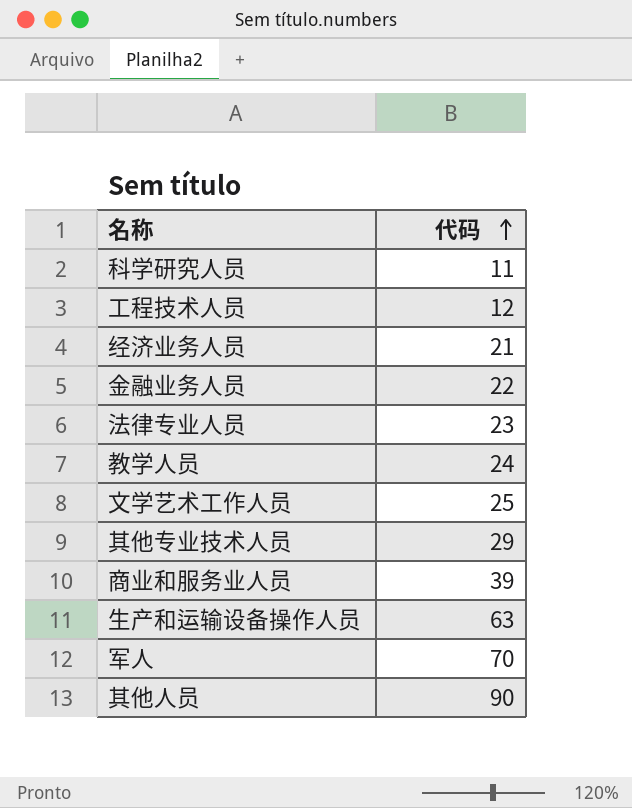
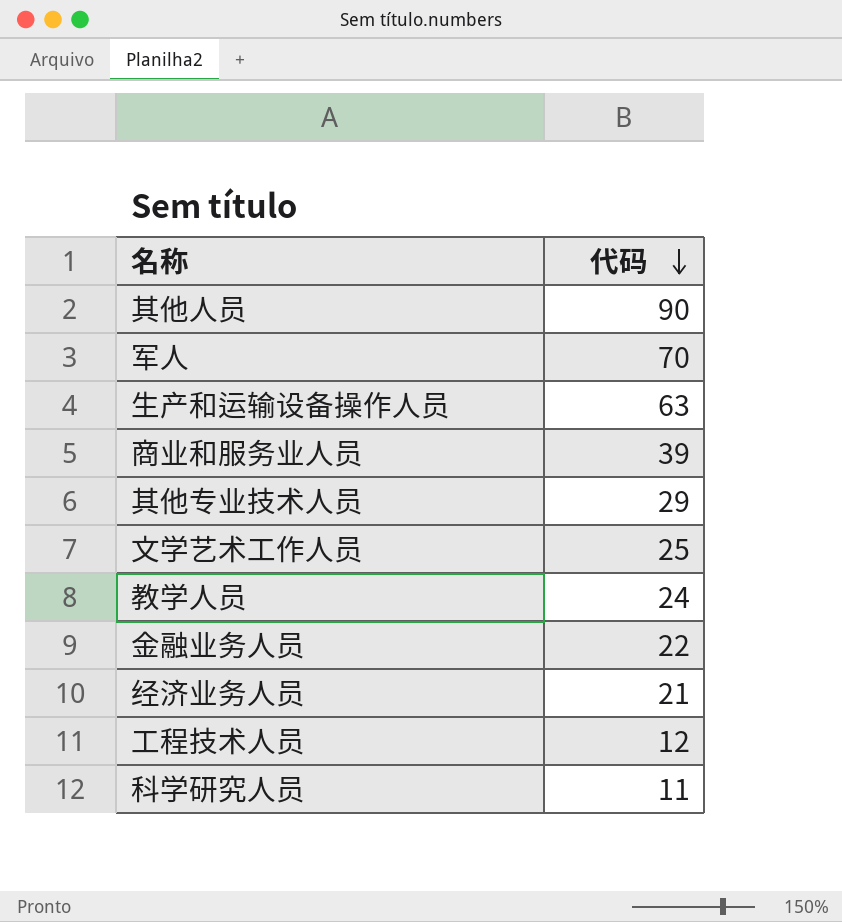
row order: 代码 ascending -> 代码 descending
row 法律专业人员: 23 -> none

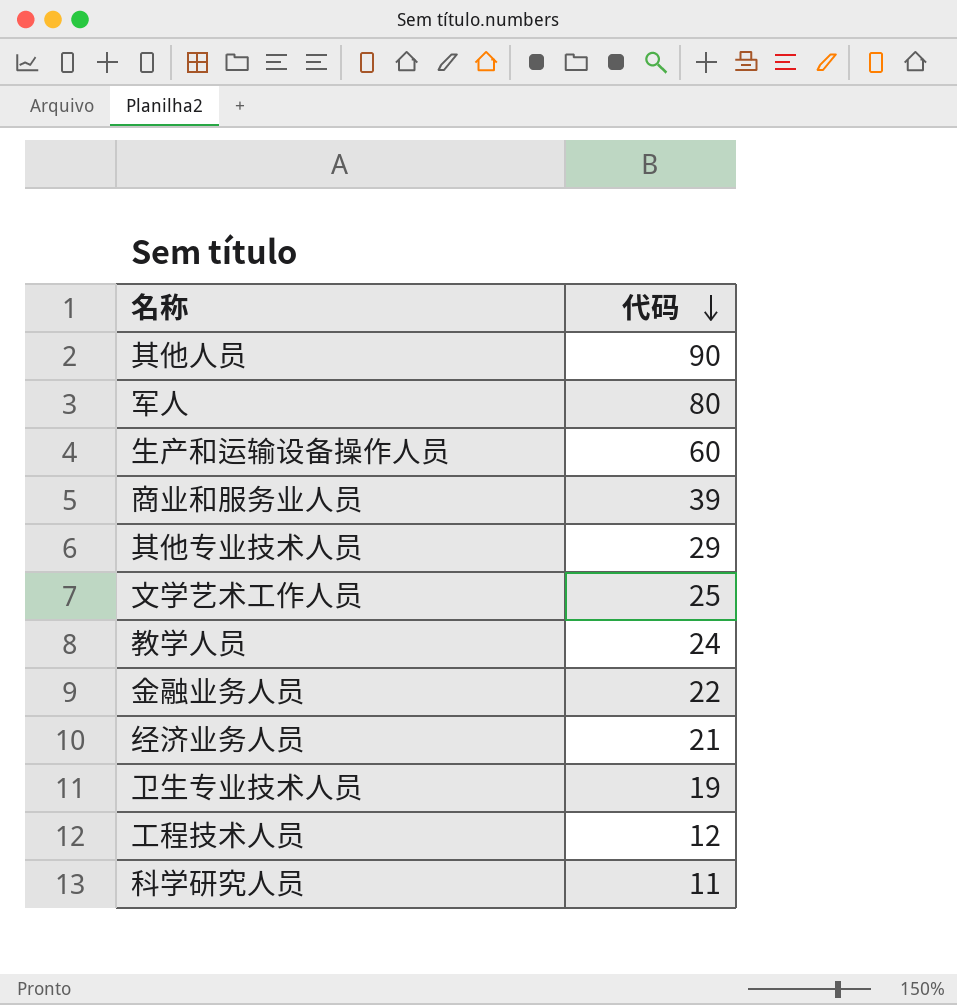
军人 | 代码: 70 -> 80
生产和运输设备操作人员 | 代码: 63 -> 60
row 卫生专业技术人员: none -> 19

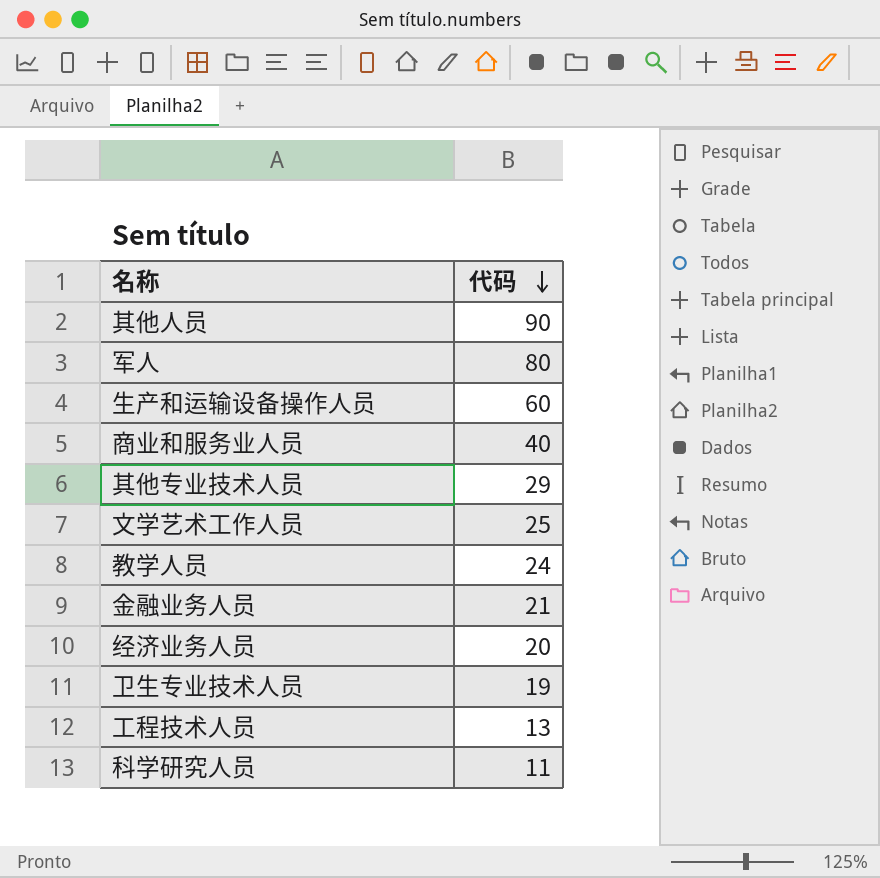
商业和服务业人员 | 代码: 39 -> 40
金融业务人员 | 代码: 22 -> 21
经济业务人员 | 代码: 21 -> 20
工程技术人员 | 代码: 12 -> 13

